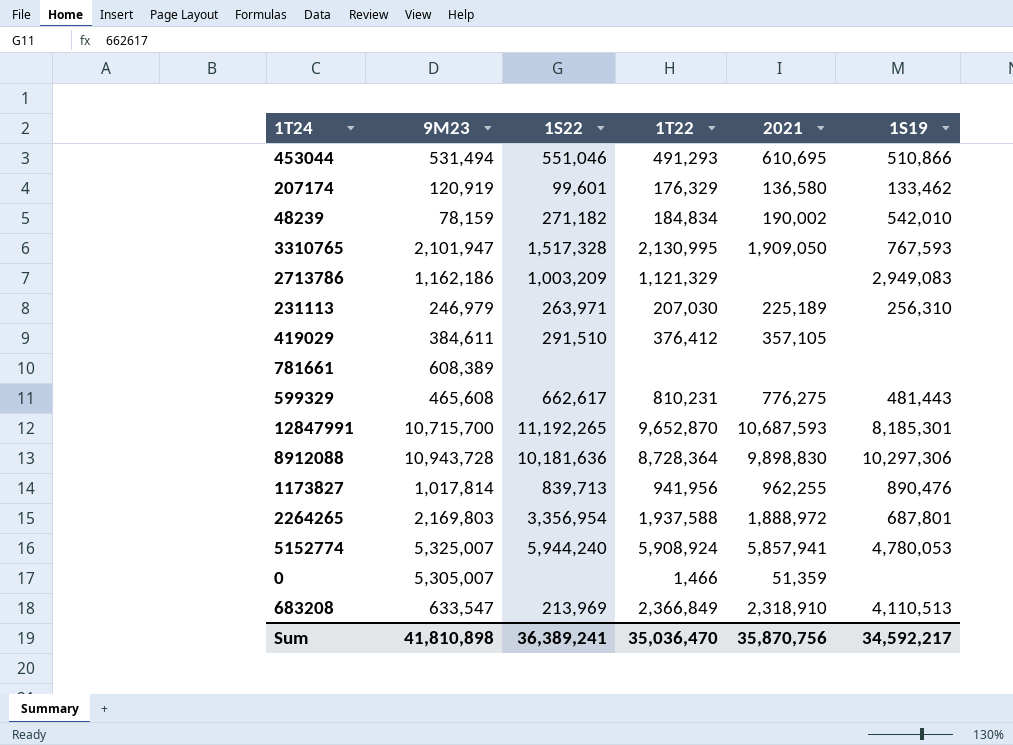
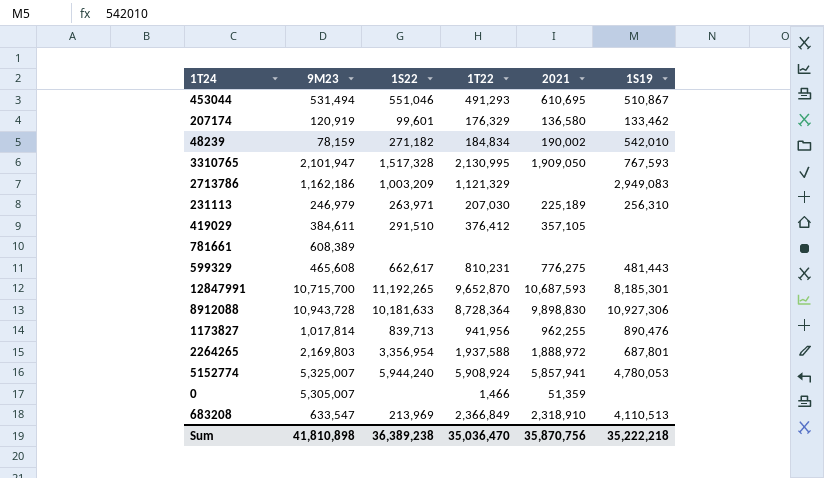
453044 | 1S19: 510,866 -> 510,867
8912088 | 1S22: 10,181,636 -> 10,181,633
8912088 | 1S19: 10,297,306 -> 10,927,306
Sum | 1S22: 36,389,241 -> 36,389,238
Sum | 1S19: 34,592,217 -> 35,222,218

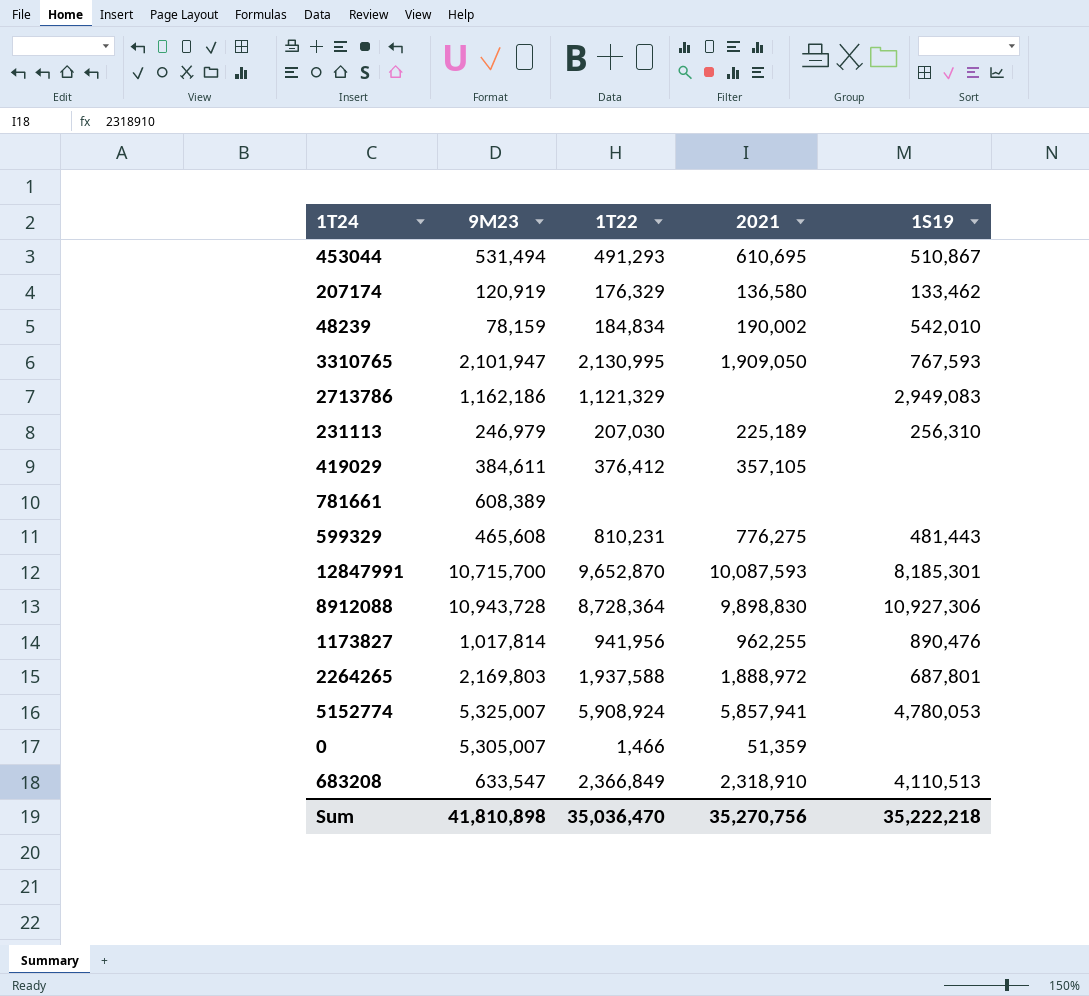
column 1S22 | position: 3 -> none
12847991 | 2021: 10,687,593 -> 10,087,593
Sum | 2021: 35,870,756 -> 35,270,756

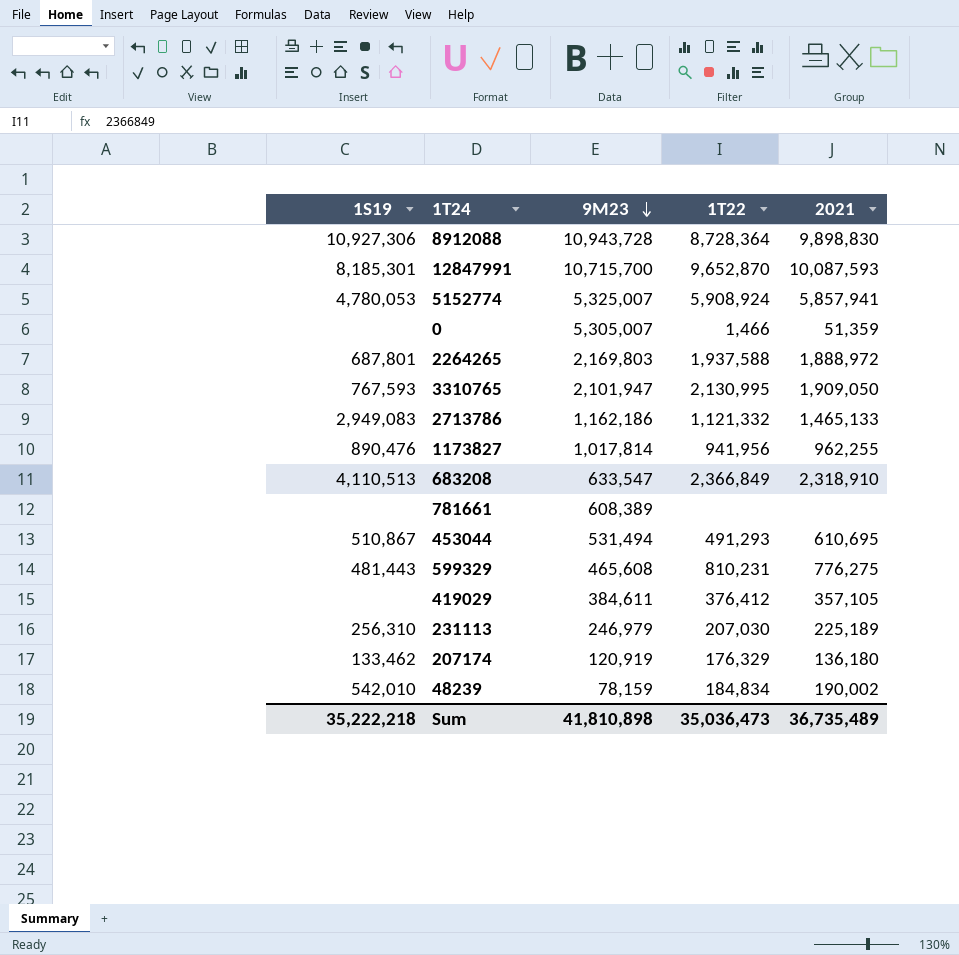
row order: none -> 9M23 descending
column 1S19 | position: 5 -> 1
2713786 | 1T22: 1,121,329 -> 1,121,332
2713786 | 2021: none -> 1,465,133
207174 | 2021: 136,580 -> 136,180
Sum | 1T22: 35,036,470 -> 35,036,473
Sum | 2021: 35,270,756 -> 36,735,489

